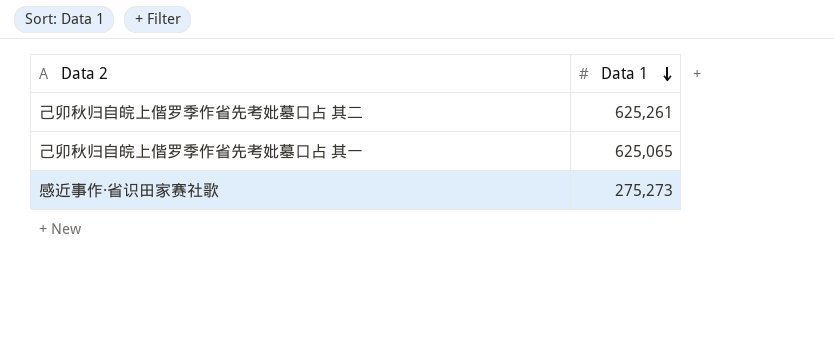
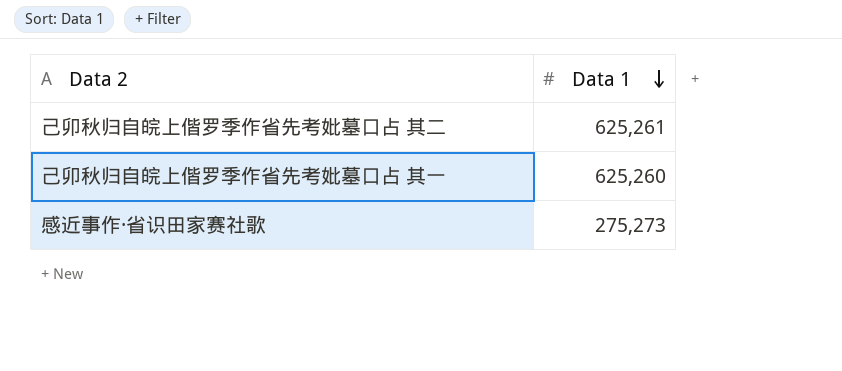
己卯秋归自皖上偕罗季作省先考妣墓口占 其一 | Data 1: 625,065 -> 625,260

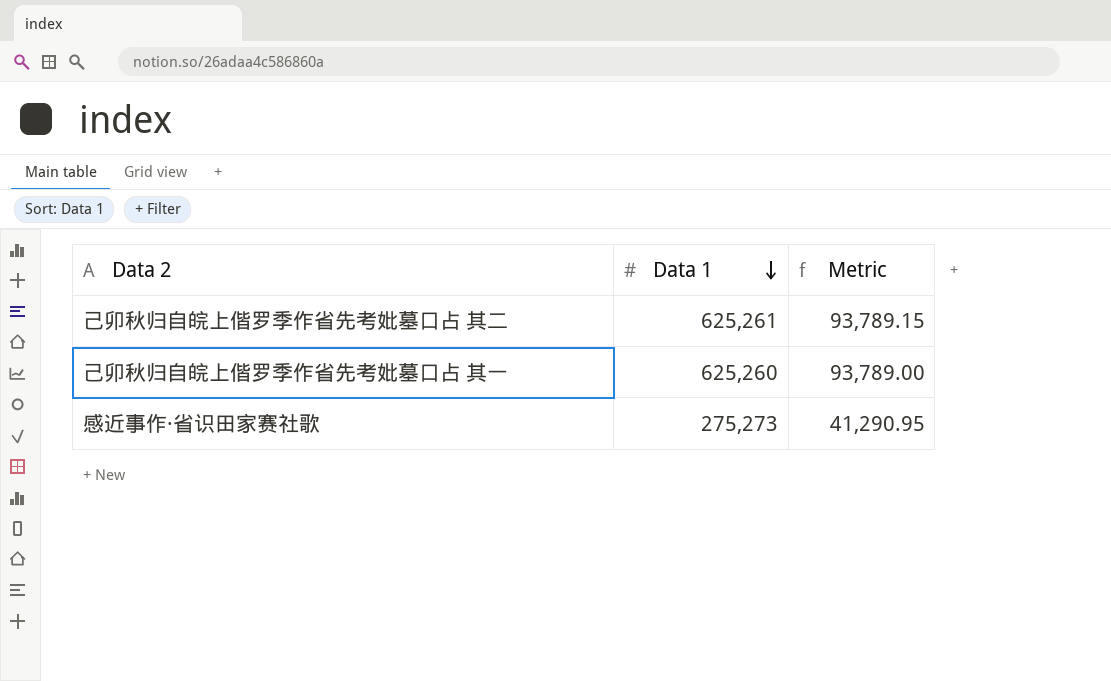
column Metric | formula: none -> [Data 1] * 0.15

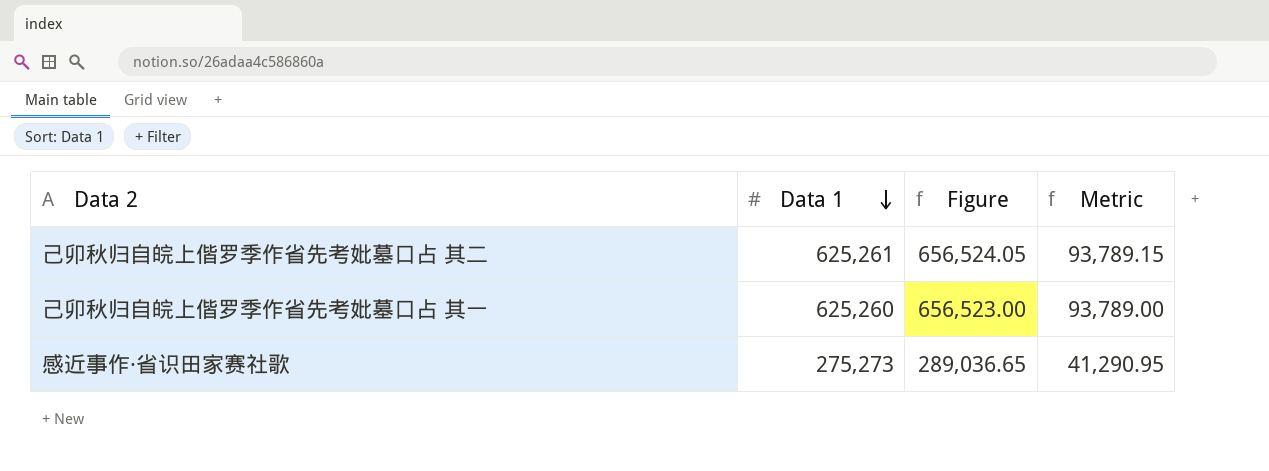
column Figure | formula: none -> [Data 1] * 1.05

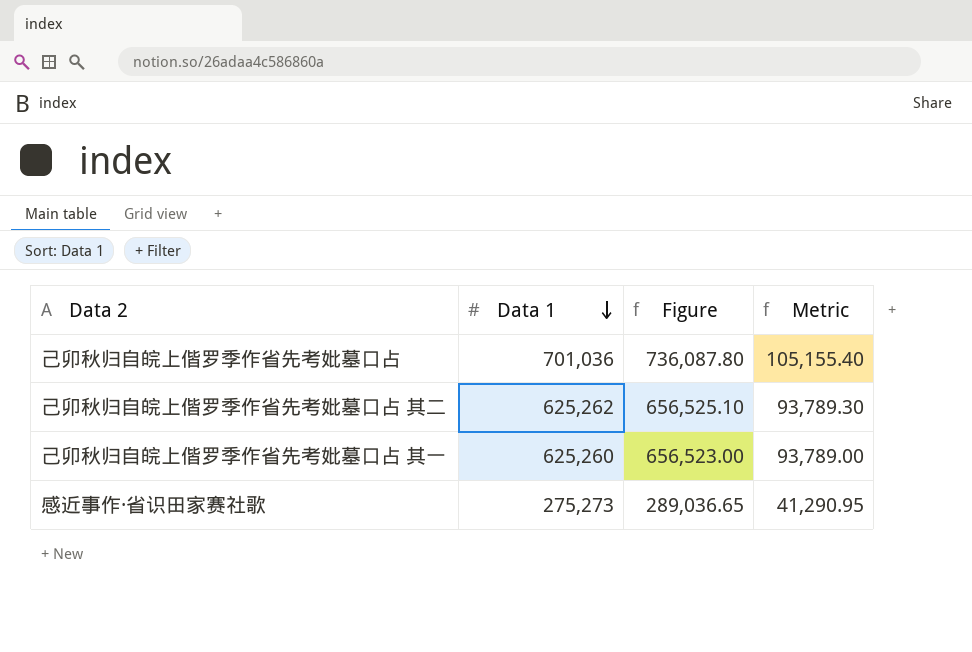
row 己卯秋归自皖上偕罗季作省先考妣墓口占: none -> 701,036 | 736,087.80 | 105,155.40
己卯秋归自皖上偕罗季作省先考妣墓口占 其二 | Data 1: 625,261 -> 625,262
己卯秋归自皖上偕罗季作省先考妣墓口占 其二 | Figure: 656,524.05 -> 656,525.10
己卯秋归自皖上偕罗季作省先考妣墓口占 其二 | Metric: 93,789.15 -> 93,789.30

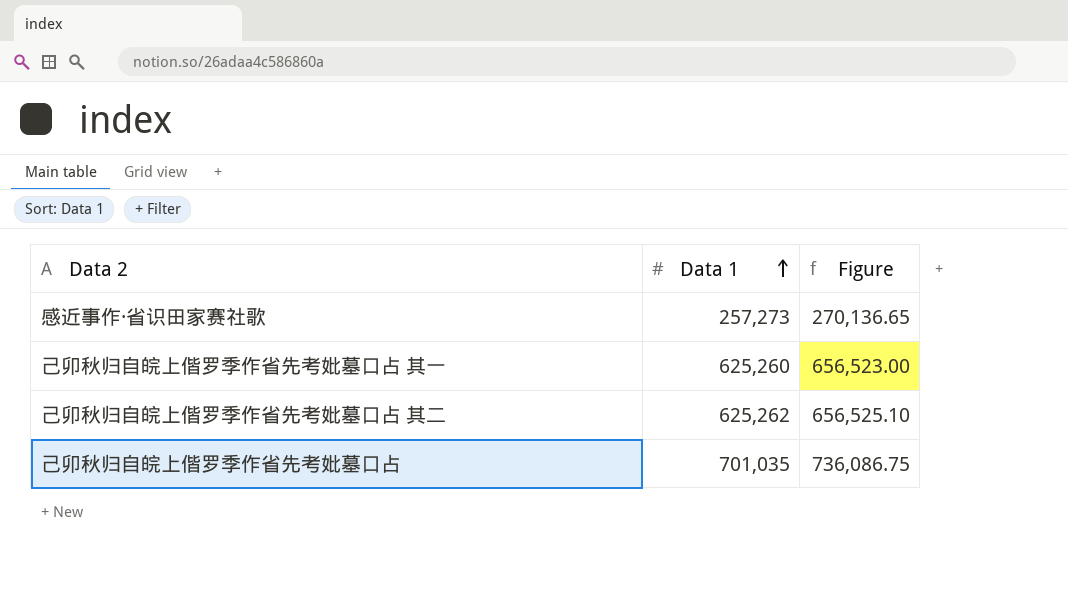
row order: Data 1 descending -> Data 1 ascending
column Metric | formula: [Data 1] * 0.15 -> none
感近事作·省识田家赛社歌 | Data 1: 275,273 -> 257,273
感近事作·省识田家赛社歌 | Figure: 289,036.65 -> 270,136.65
己卯秋归自皖上偕罗季作省先考妣墓口占 | Data 1: 701,036 -> 701,035
己卯秋归自皖上偕罗季作省先考妣墓口占 | Figure: 736,087.80 -> 736,086.75

